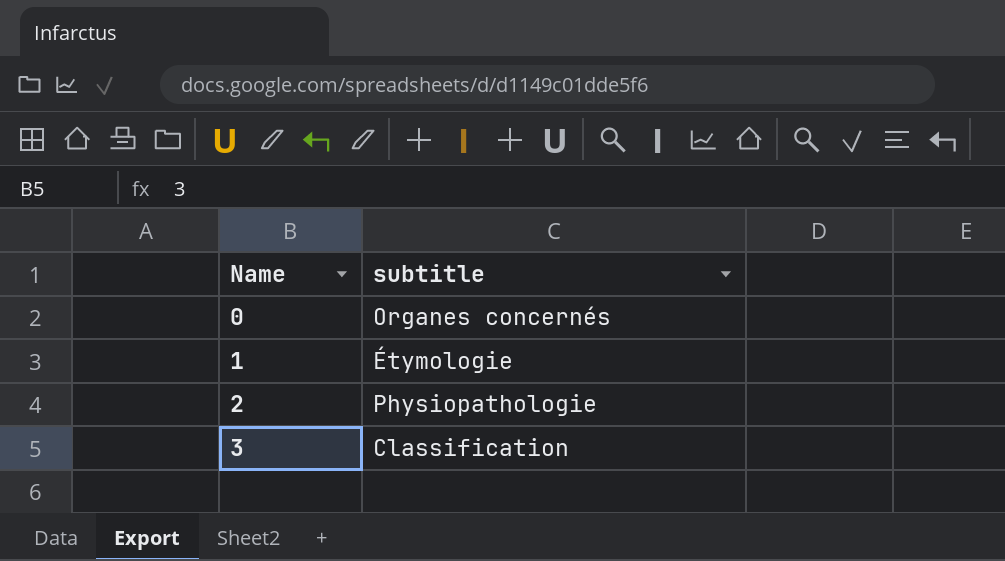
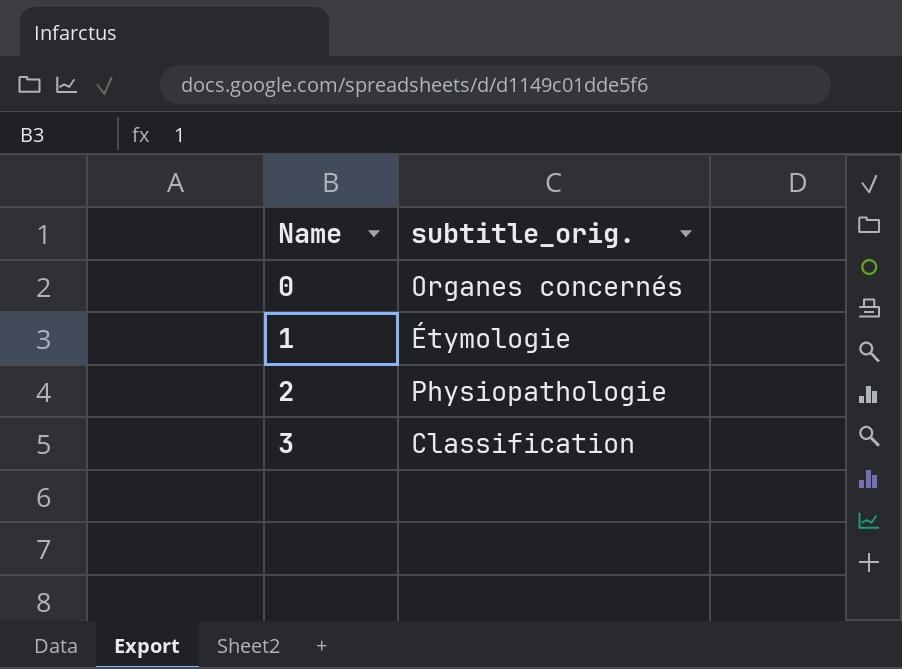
column name: subtitle -> subtitle_orig.

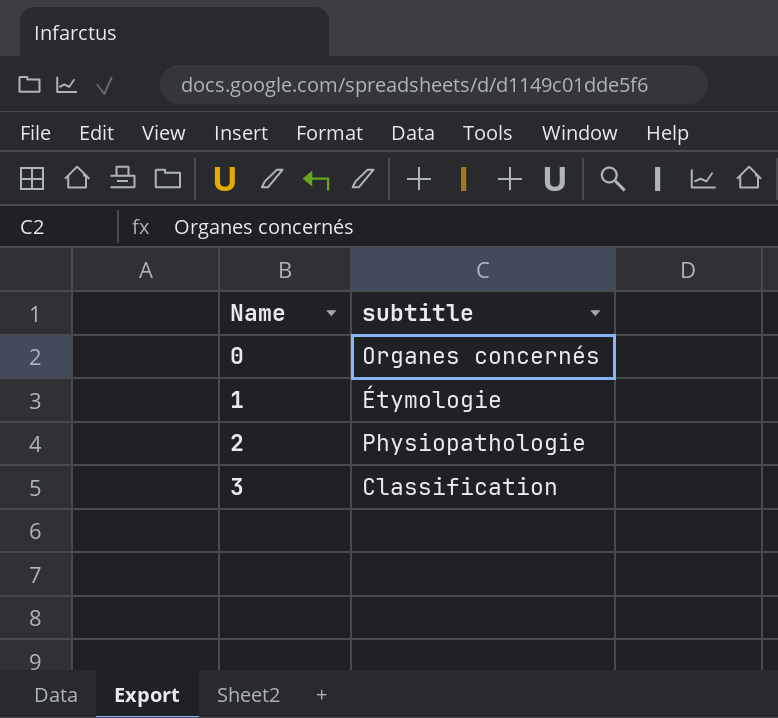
column name: subtitle_orig. -> subtitle

